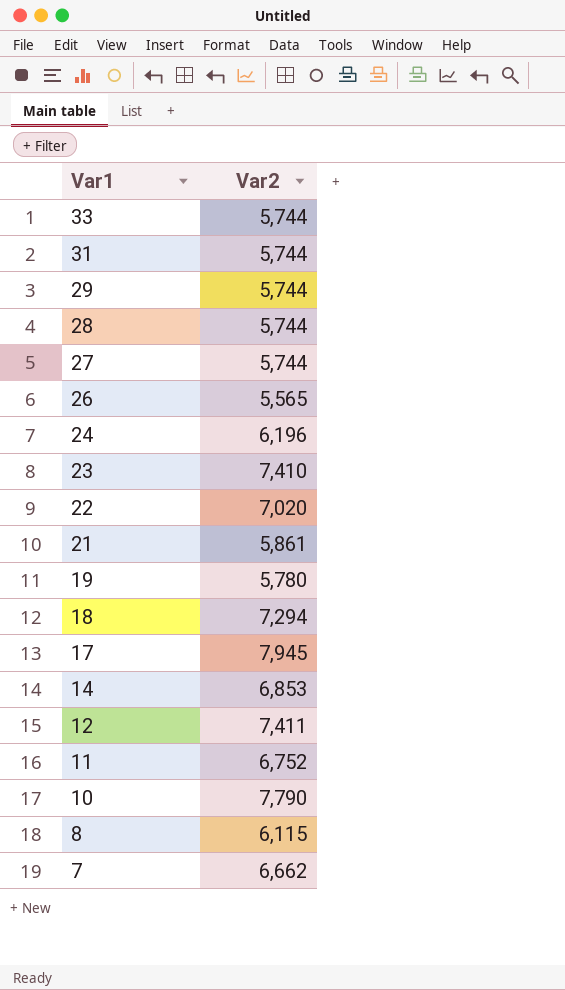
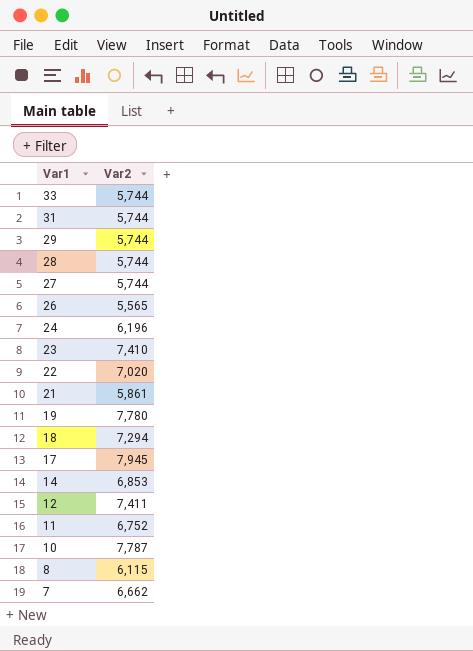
19 | Var2: 5,780 -> 7,780
10 | Var2: 7,790 -> 7,787

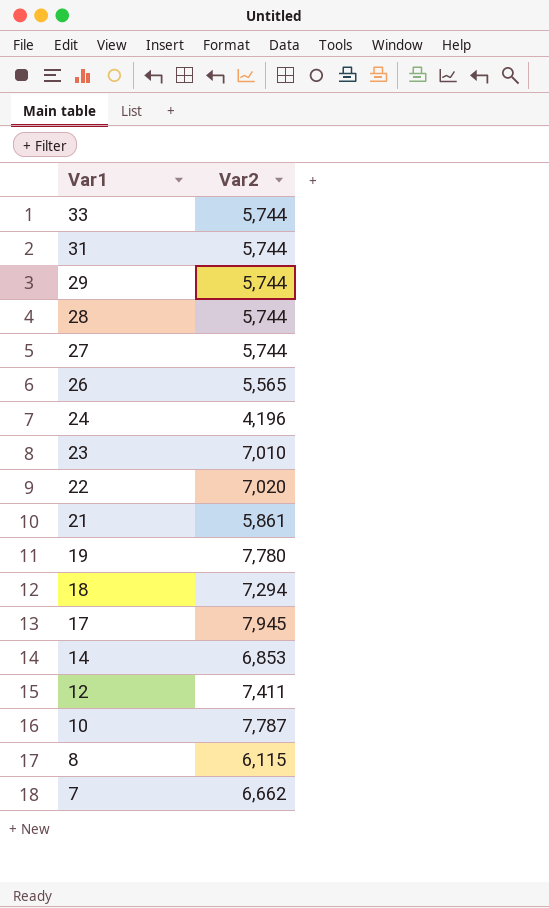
row 11: 6,752 -> none
24 | Var2: 6,196 -> 4,196
23 | Var2: 7,410 -> 7,010

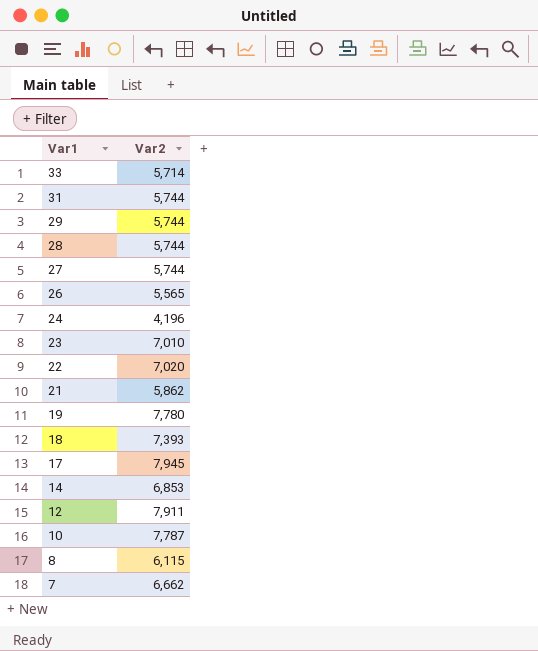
33 | Var2: 5,744 -> 5,714
21 | Var2: 5,861 -> 5,862
18 | Var2: 7,294 -> 7,393
12 | Var2: 7,411 -> 7,911

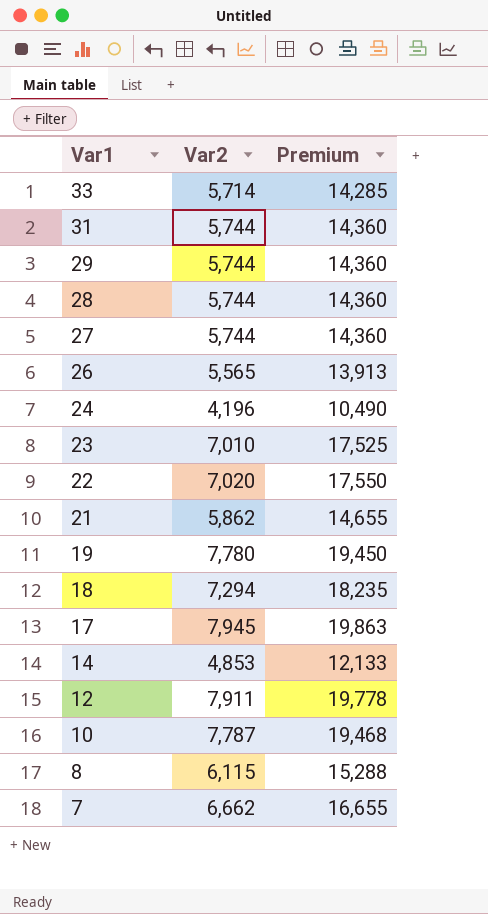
column Premium | formula: none -> [Var2] * 2.5
18 | Var2: 7,393 -> 7,294
14 | Var2: 6,853 -> 4,853

